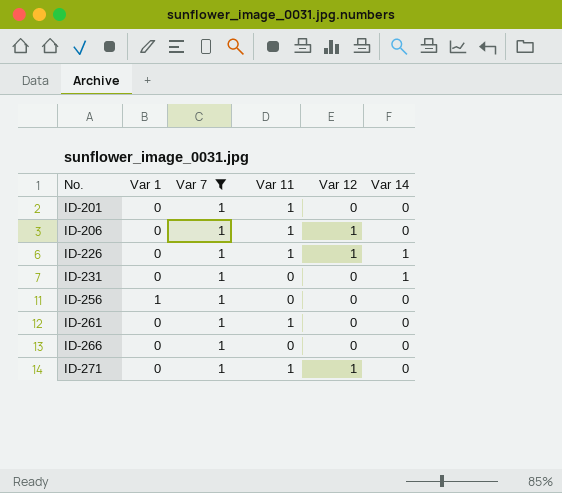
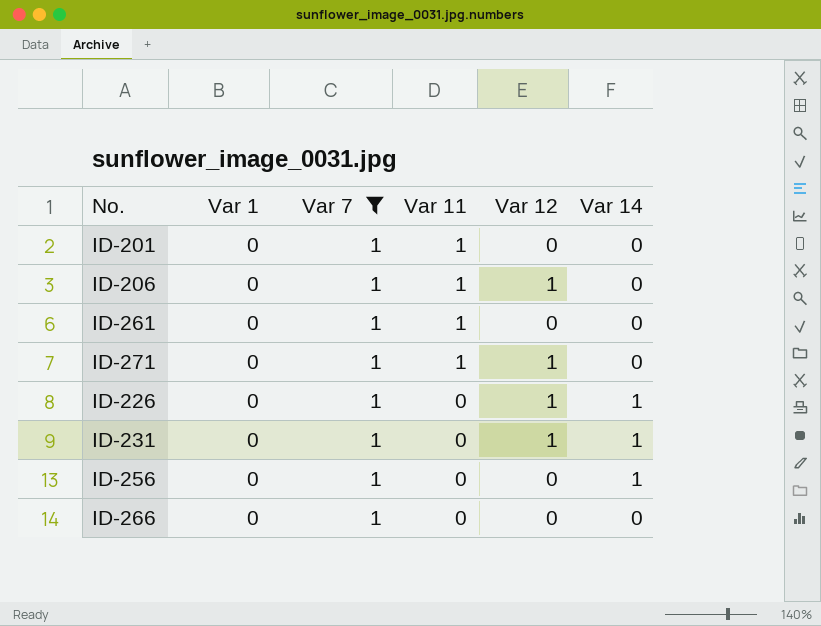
row order: No. ascending -> Var 11 descending
ID-226 | Var 11: 1 -> 0
ID-231 | Var 12: 0 -> 1
ID-256 | Var 1: 1 -> 0
ID-256 | Var 14: 0 -> 1

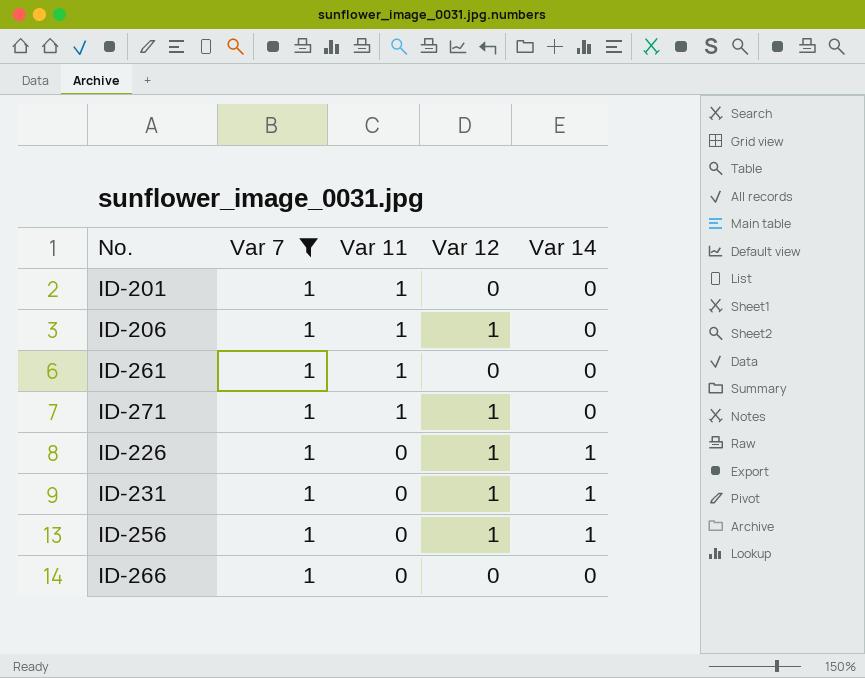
column Var 1 | position: 2 -> none
ID-256 | Var 12: 0 -> 1

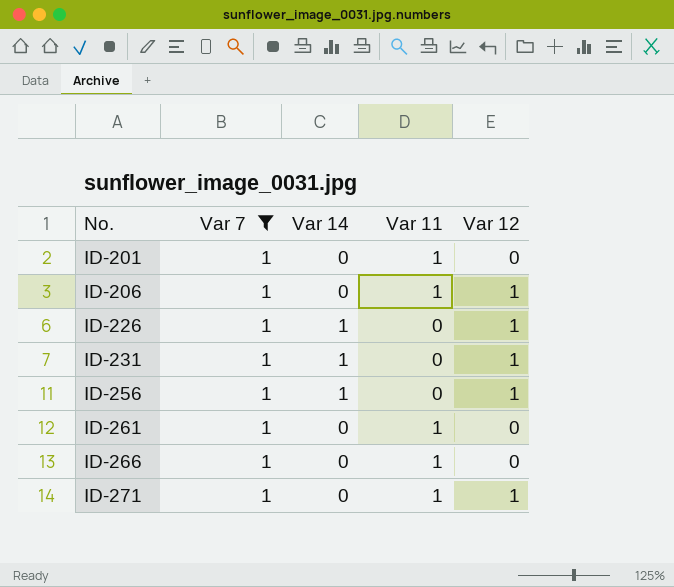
row order: Var 11 descending -> No. ascending
column Var 14 | position: 5 -> 3
ID-266 | Var 11: 0 -> 1

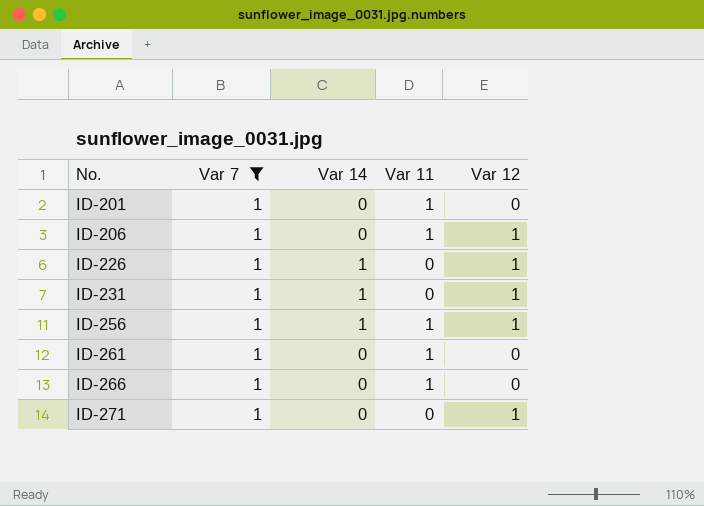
ID-256 | Var 11: 0 -> 1
ID-271 | Var 11: 1 -> 0

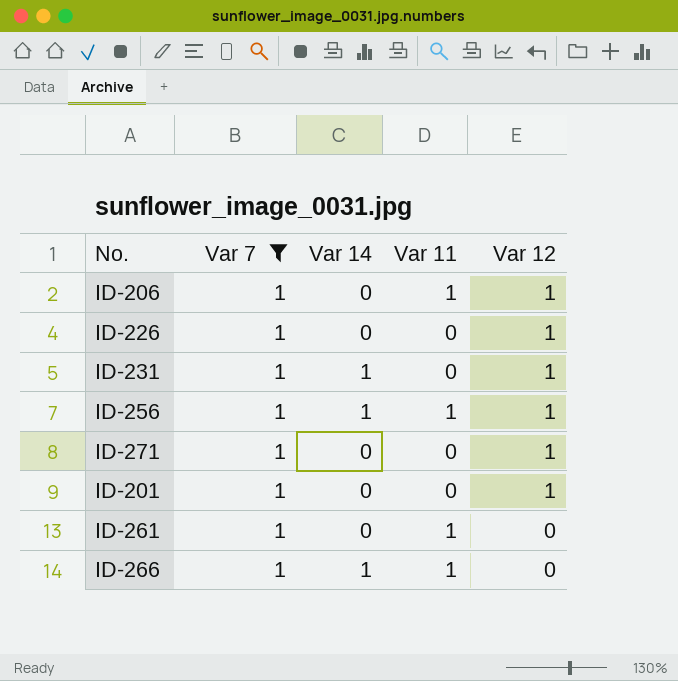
row order: No. ascending -> Var 12 descending
ID-226 | Var 14: 1 -> 0
ID-201 | Var 11: 1 -> 0
ID-201 | Var 12: 0 -> 1
ID-266 | Var 14: 0 -> 1

